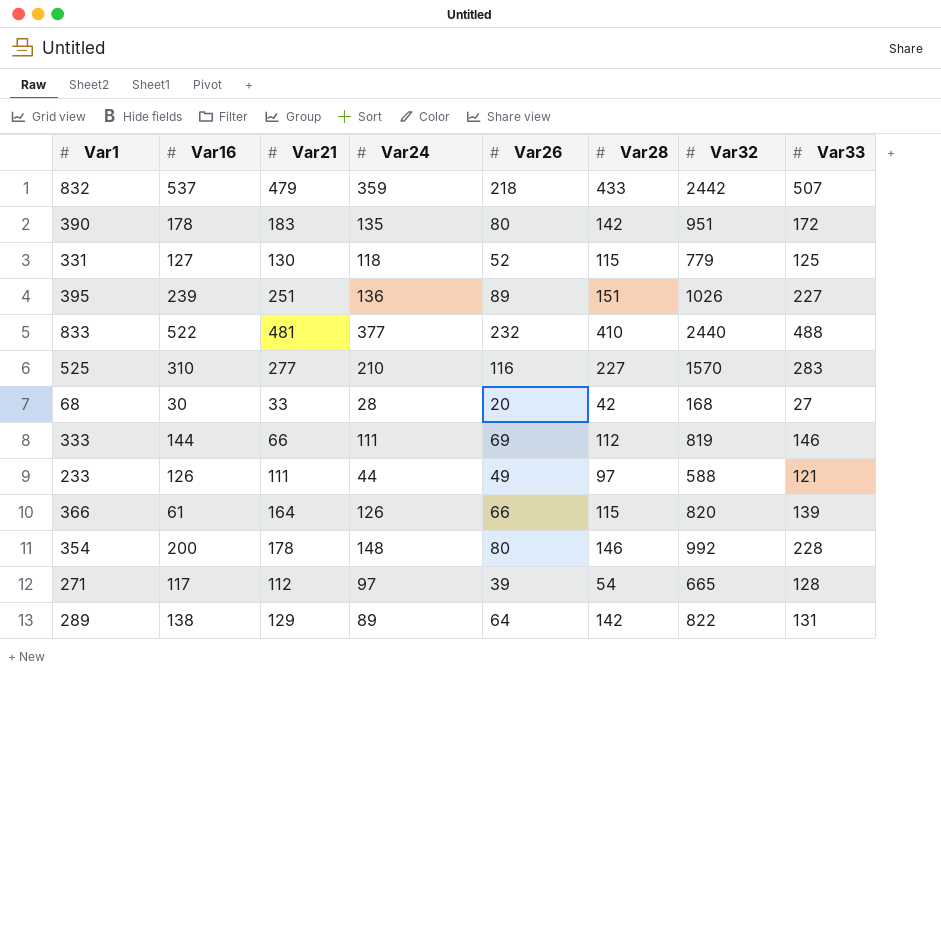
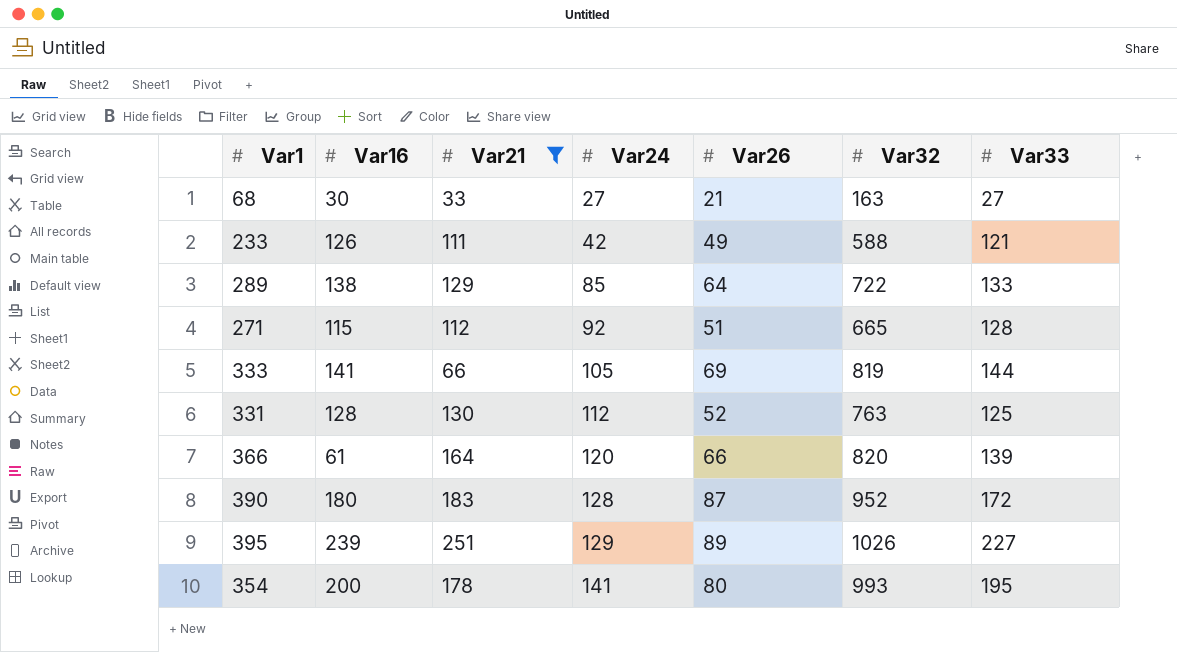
filter: none -> Var21 <= 251
row order: none -> Var24 ascending
column Var28 | position: 6 -> none
68 | Var24: 28 -> 27
68 | Var26: 20 -> 21
68 | Var32: 168 -> 163
233 | Var24: 44 -> 42
289 | Var24: 89 -> 85
289 | Var32: 822 -> 722
289 | Var33: 131 -> 133
271 | Var16: 117 -> 115
271 | Var24: 97 -> 92
271 | Var26: 39 -> 51
333 | Var16: 144 -> 141
333 | Var24: 111 -> 105
333 | Var33: 146 -> 144
331 | Var16: 127 -> 128
331 | Var24: 118 -> 112
331 | Var32: 779 -> 763
366 | Var24: 126 -> 120
390 | Var16: 178 -> 180
390 | Var24: 135 -> 128
390 | Var26: 80 -> 87
390 | Var32: 951 -> 952
395 | Var24: 136 -> 129
354 | Var24: 148 -> 141
354 | Var32: 992 -> 993
354 | Var33: 228 -> 195

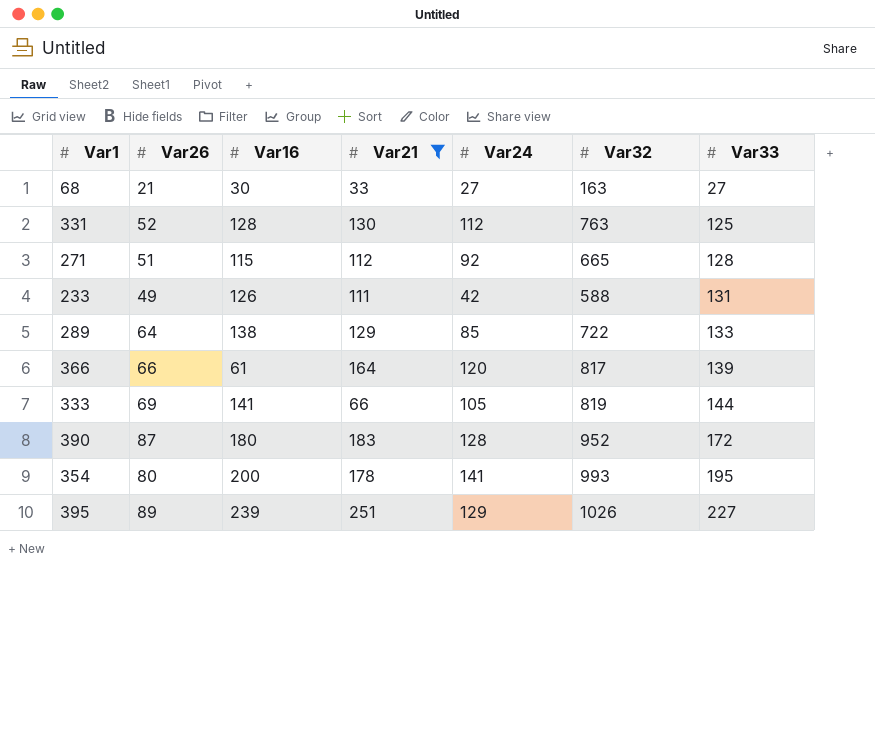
row order: Var24 ascending -> Var33 ascending
column Var26 | position: 5 -> 2
233 | Var33: 121 -> 131
366 | Var32: 820 -> 817

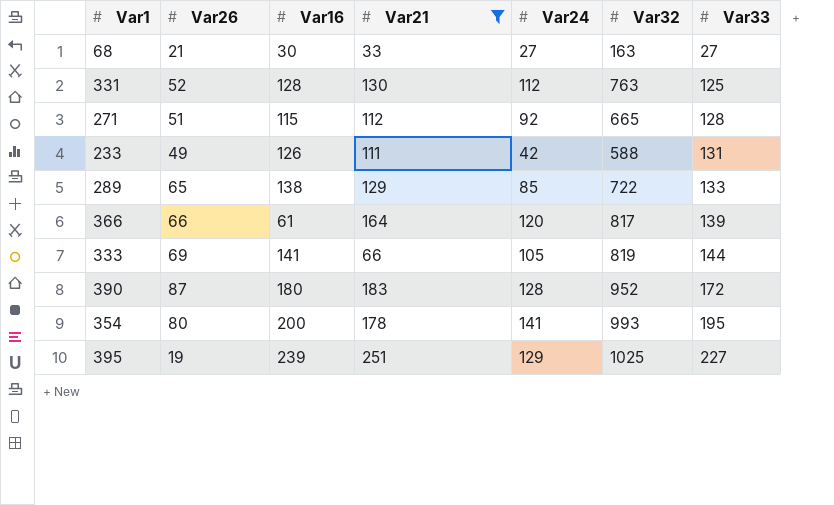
289 | Var26: 64 -> 65
395 | Var26: 89 -> 19
395 | Var32: 1026 -> 1025

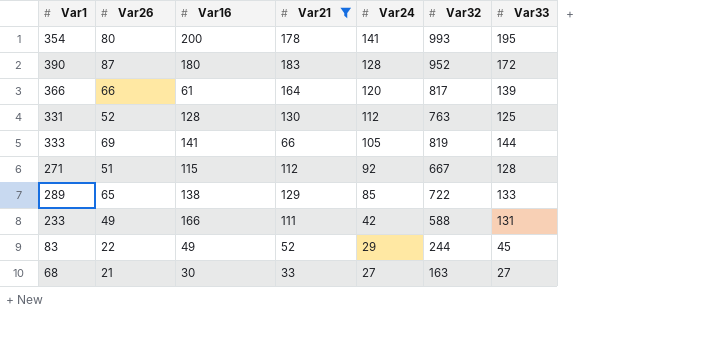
row order: Var33 ascending -> Var24 descending
row 395: 19 | 239 | 251 | 129 | 1025 | 227 -> none
271 | Var32: 665 -> 667
233 | Var16: 126 -> 166
row 83: none -> 22 | 49 | 52 | 29 | 244 | 45

